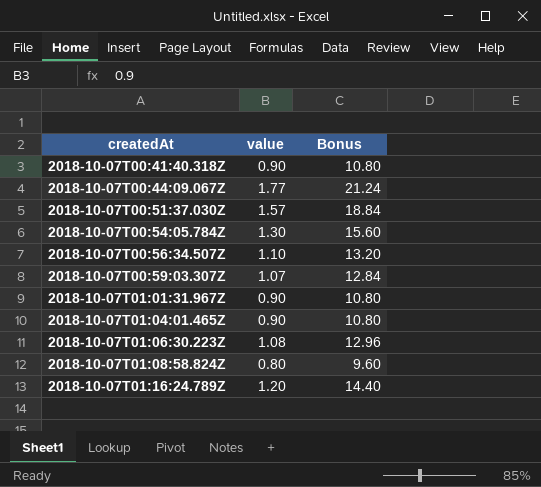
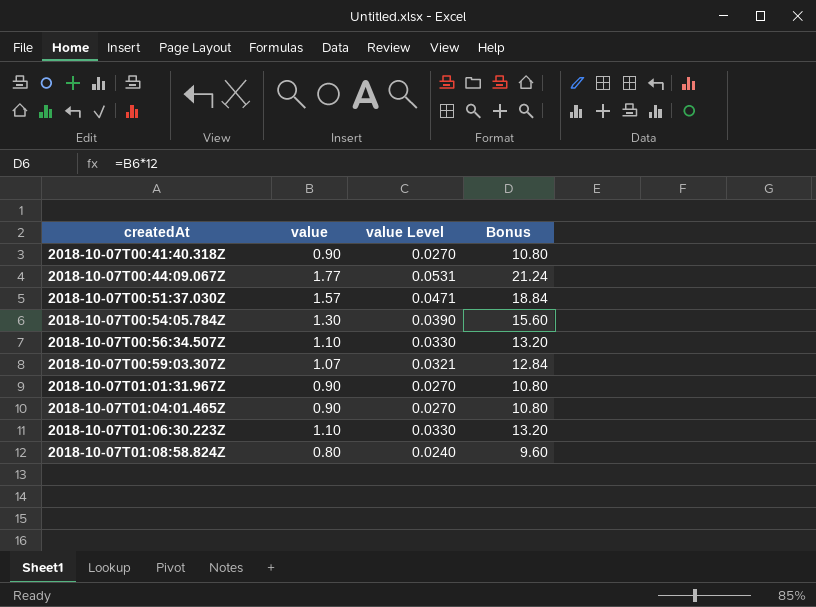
column value Level | formula: none -> [value] * 0.03
row 2018-10-07T01:16:24.789Z: 1.20 | 14.40 -> none
2018-10-07T01:06:30.223Z | value: 1.08 -> 1.10
2018-10-07T01:06:30.223Z | Bonus: 12.96 -> 13.20

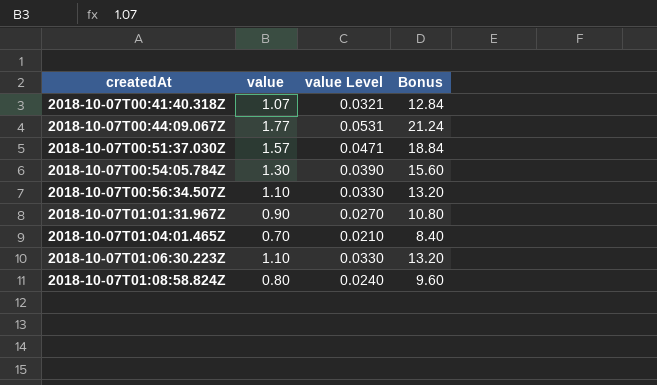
row 2018-10-07T00:59:03.307Z: 1.07 | 0.0321 | 12.84 -> none
2018-10-07T00:41:40.318Z | value: 0.90 -> 1.07
2018-10-07T00:41:40.318Z | value Level: 0.0270 -> 0.0321
2018-10-07T00:41:40.318Z | Bonus: 10.80 -> 12.84
2018-10-07T01:04:01.465Z | value: 0.90 -> 0.70
2018-10-07T01:04:01.465Z | value Level: 0.0270 -> 0.0210
2018-10-07T01:04:01.465Z | Bonus: 10.80 -> 8.40

